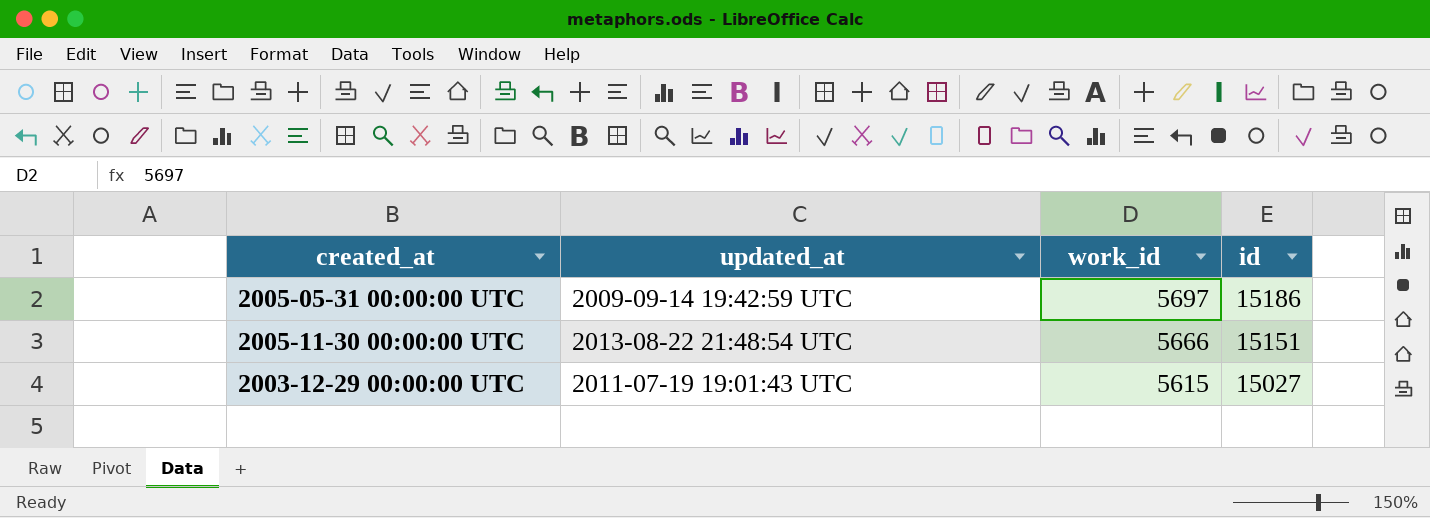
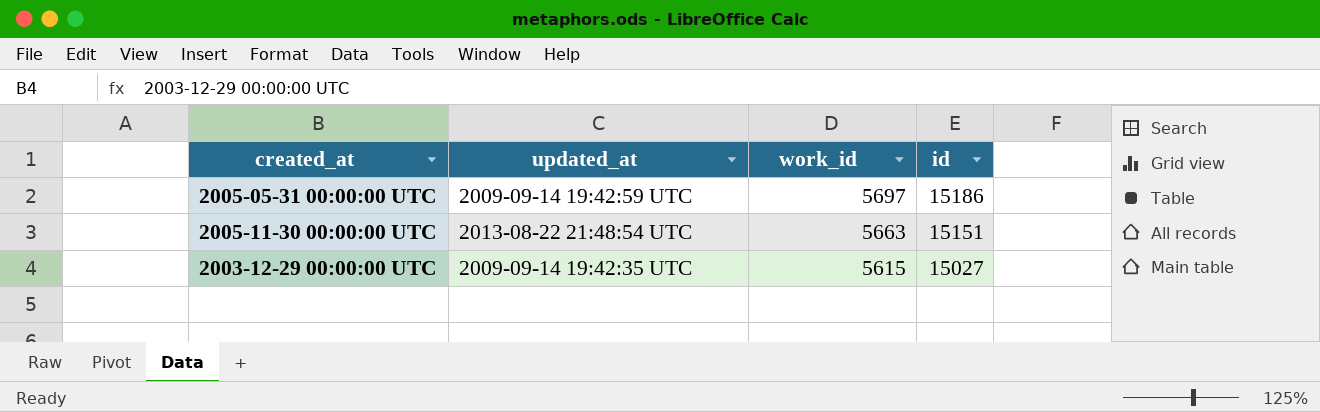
2005-11-30 00:00:00 UTC | work_id: 5666 -> 5663
2003-12-29 00:00:00 UTC | updated_at: 2011-07-19 19:01:43 UTC -> 2009-09-14 19:42:35 UTC

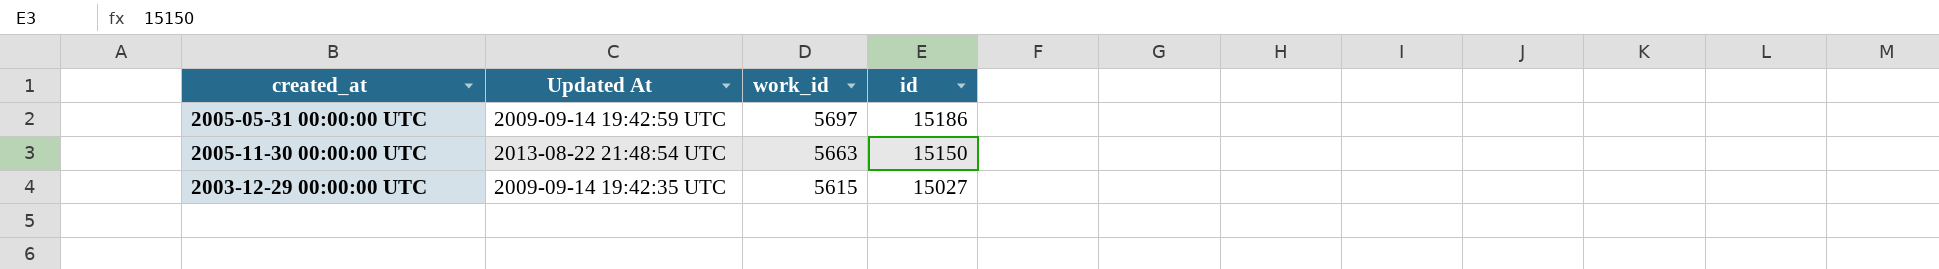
column name: updated_at -> Updated At
2005-11-30 00:00:00 UTC | id: 15151 -> 15150

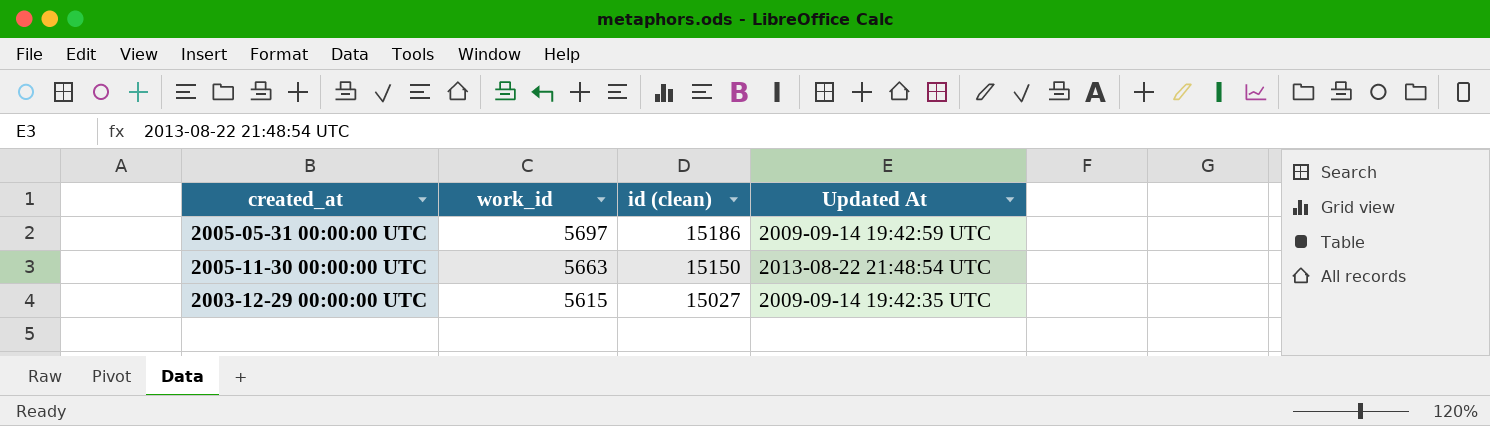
column name: id -> id (clean)
column Updated At | position: 2 -> 4

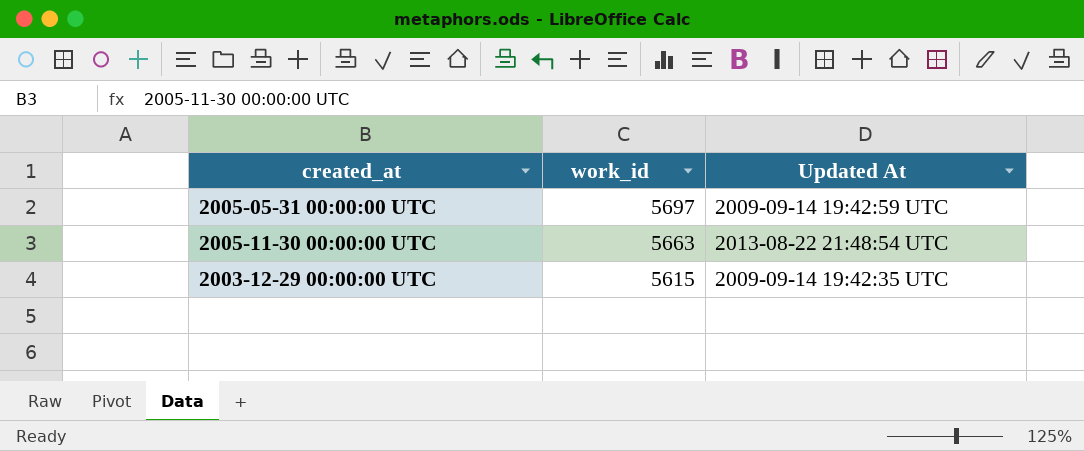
column id (clean) | position: 3 -> none

